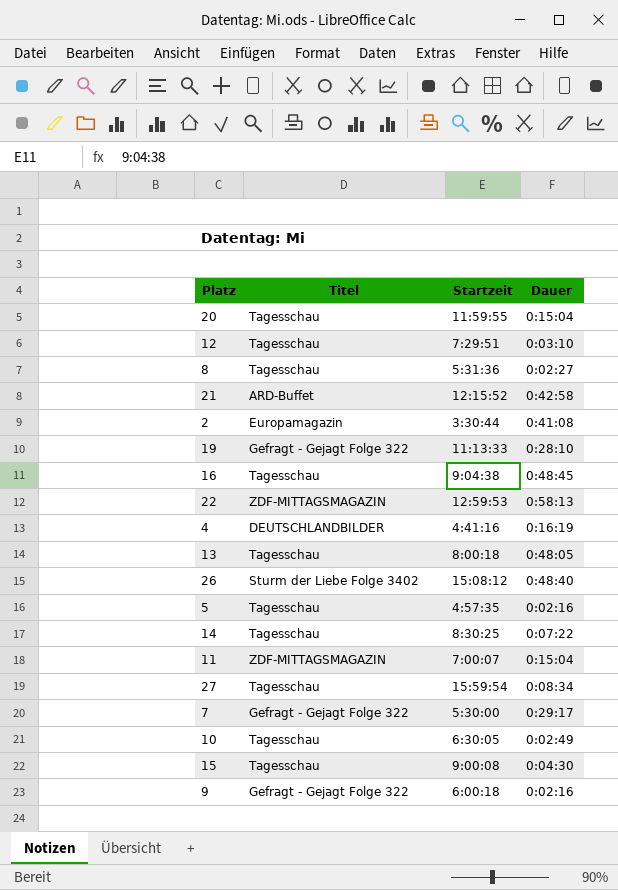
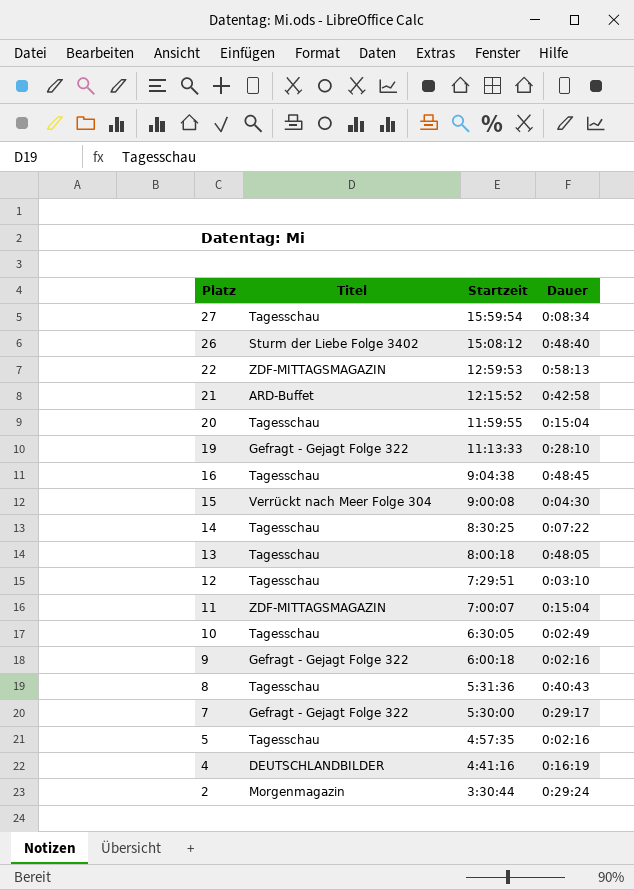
row order: none -> Platz descending
15 | Titel: Tagesschau -> Verrückt nach Meer Folge 304
8 | Dauer: 0:02:27 -> 0:40:43
2 | Titel: Europamagazin -> Morgenmagazin
2 | Dauer: 0:41:08 -> 0:29:24

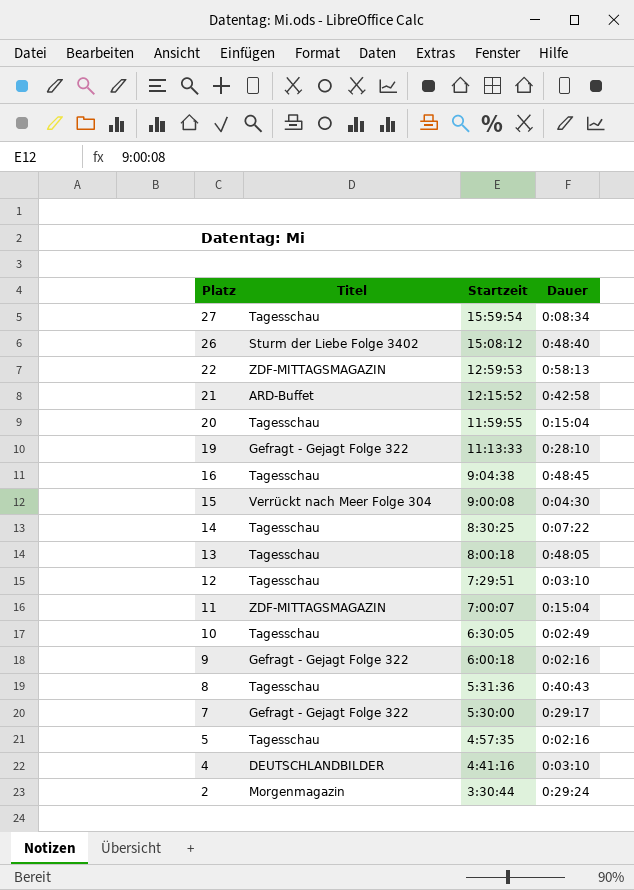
4 | Dauer: 0:16:19 -> 0:03:10

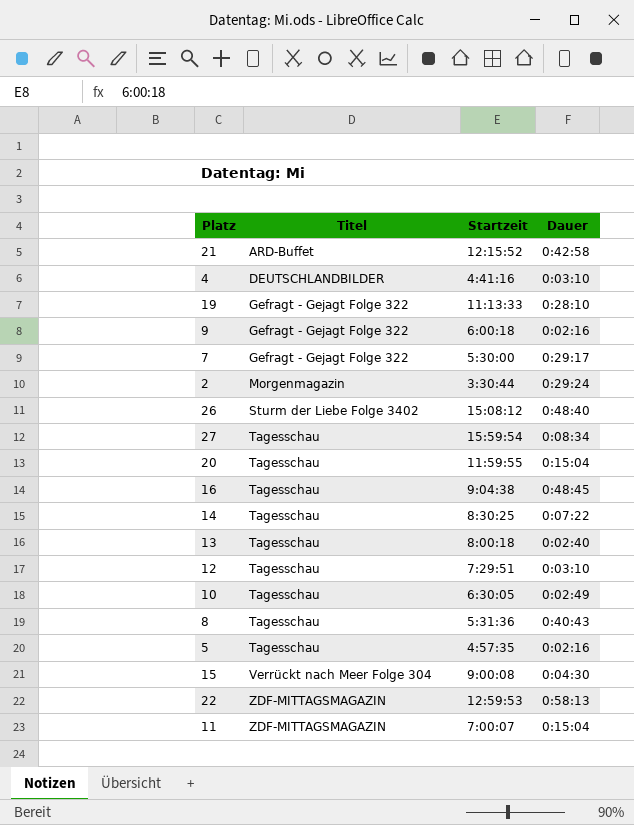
row order: Platz descending -> Titel ascending
13 | Dauer: 0:48:05 -> 0:02:40

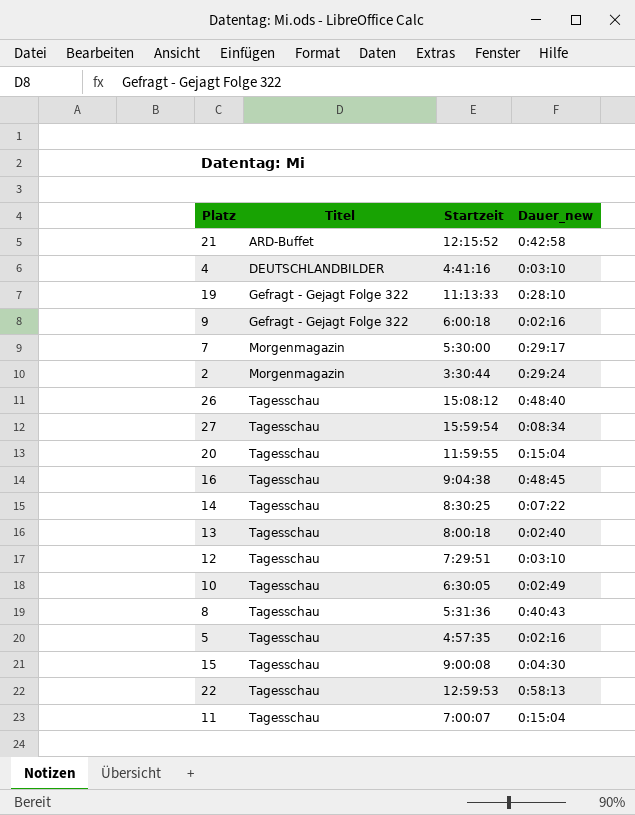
column name: Dauer -> Dauer_new
7 | Titel: Gefragt - Gejagt Folge 322 -> Morgenmagazin
26 | Titel: Sturm der Liebe Folge 3402 -> Tagesschau
15 | Titel: Verrückt nach Meer Folge 304 -> Tagesschau
22 | Titel: ZDF-MITTAGSMAGAZIN -> Tagesschau
11 | Titel: ZDF-MITTAGSMAGAZIN -> Tagesschau

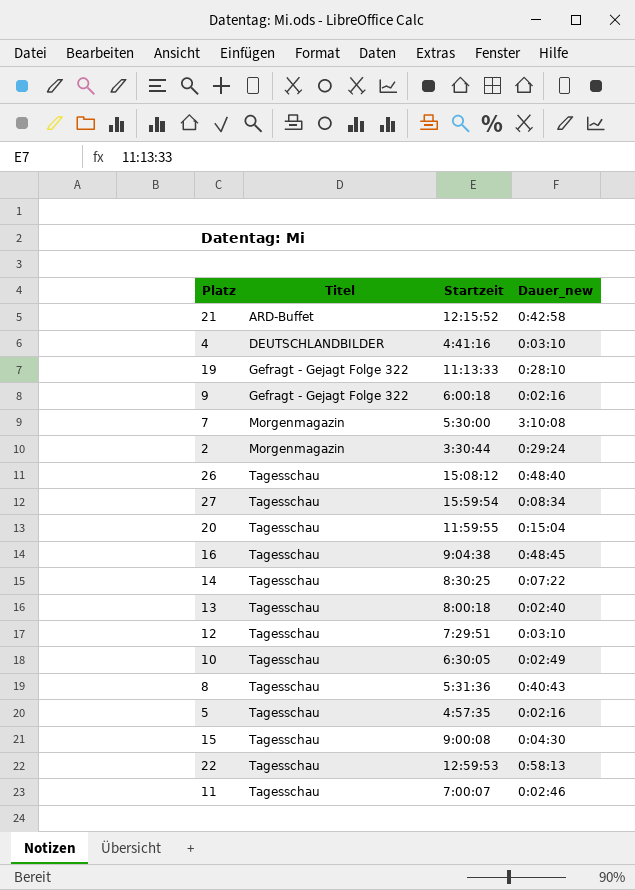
7 | Dauer_new: 0:29:17 -> 3:10:08
11 | Dauer_new: 0:15:04 -> 0:02:46

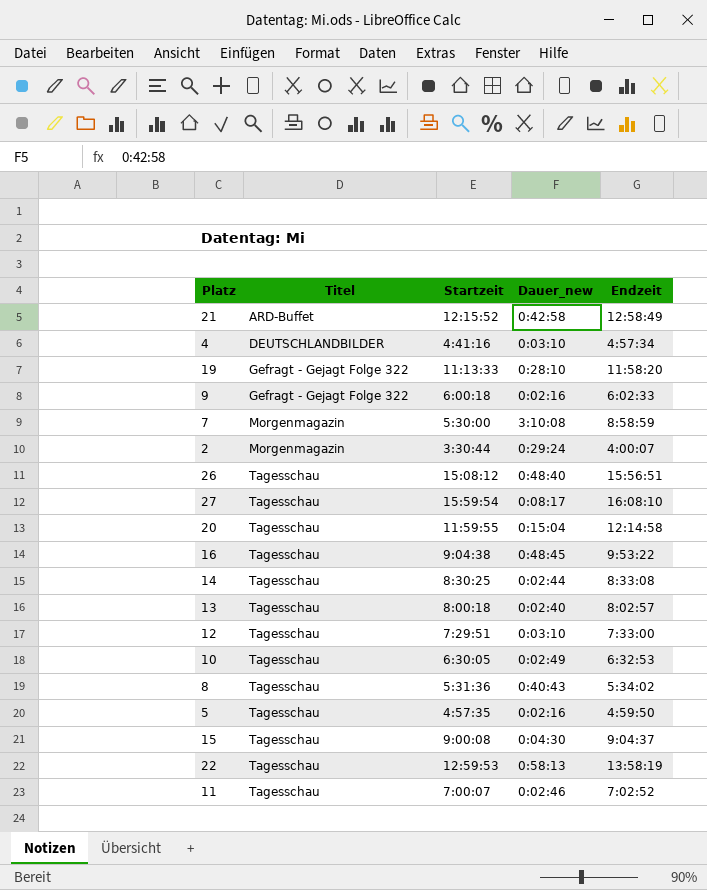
column Endzeit | position: none -> 5
27 | Dauer_new: 0:08:34 -> 0:08:17
14 | Dauer_new: 0:07:22 -> 0:02:44

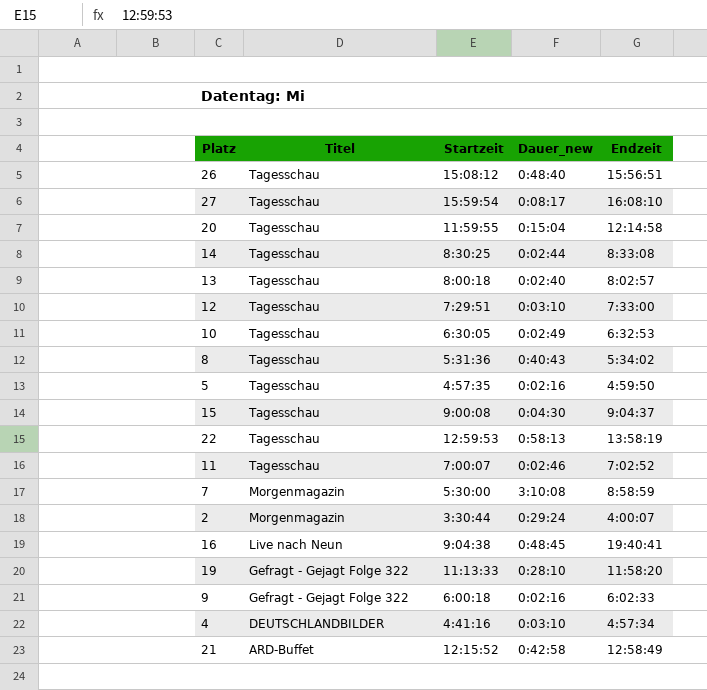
row order: Titel ascending -> Titel descending
16 | Titel: Tagesschau -> Live nach Neun
16 | Endzeit: 9:53:22 -> 19:40:41

